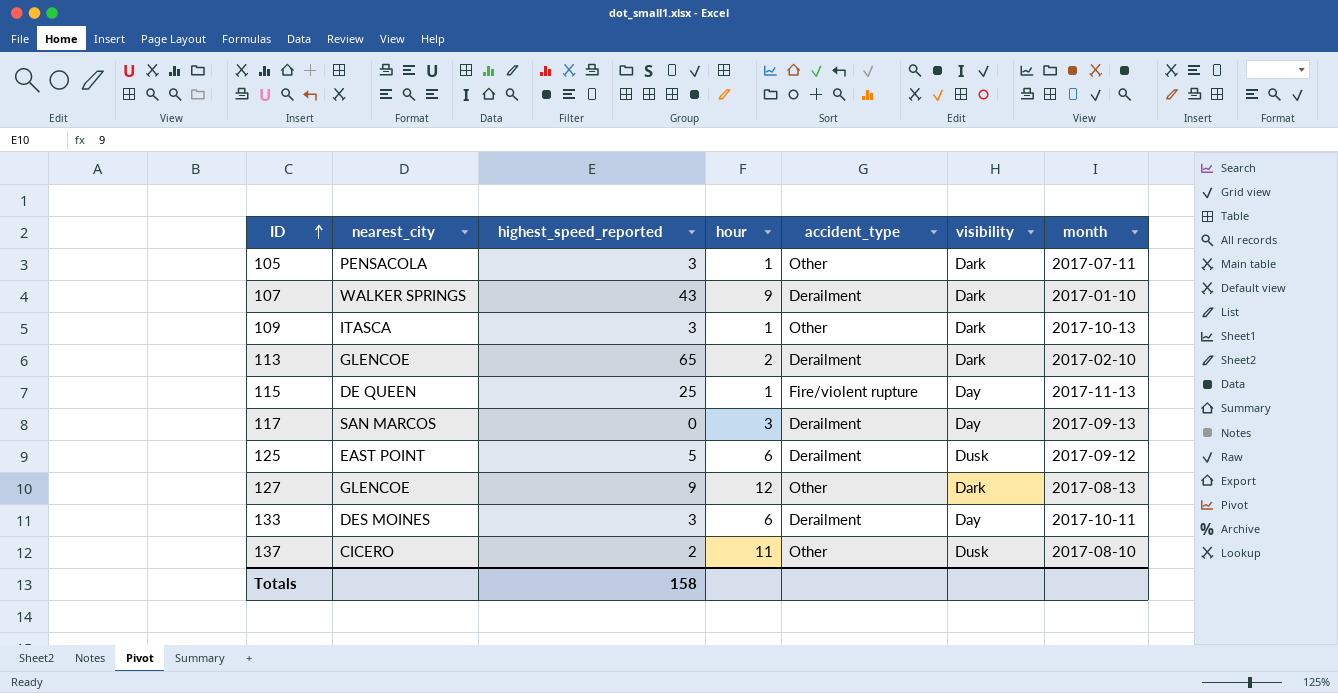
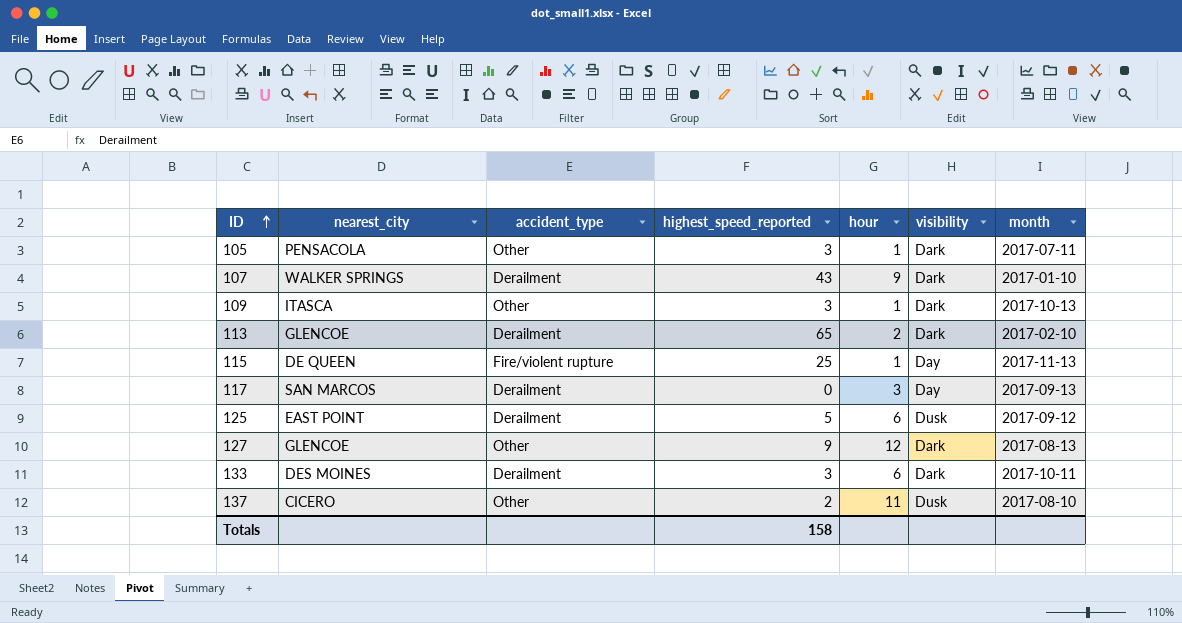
column accident_type | position: 5 -> 3
133 | visibility: Day -> Dark

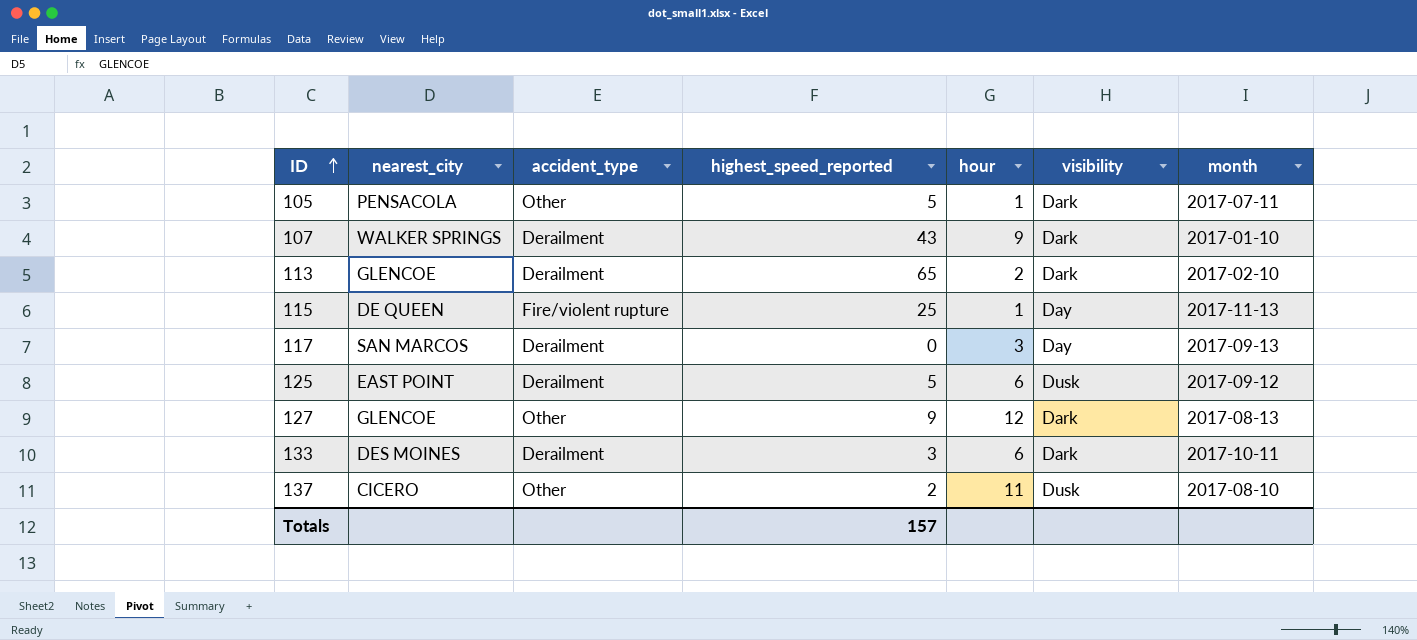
row 109: ITASCA | Other | 3 | 1 | Dark | 2017-10-13 -> none
105 | highest_speed_reported: 3 -> 5
Totals | highest_speed_reported: 158 -> 157

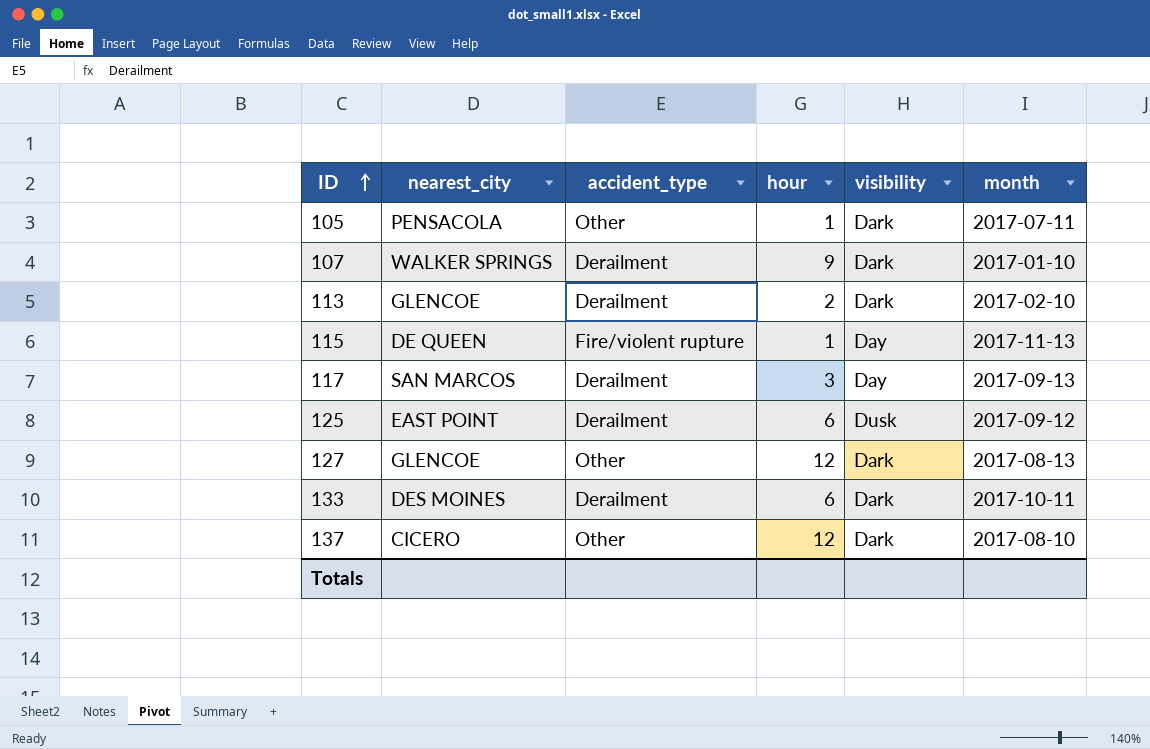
column highest_speed_reported | position: 4 -> none
137 | hour: 11 -> 12
137 | visibility: Dusk -> Dark

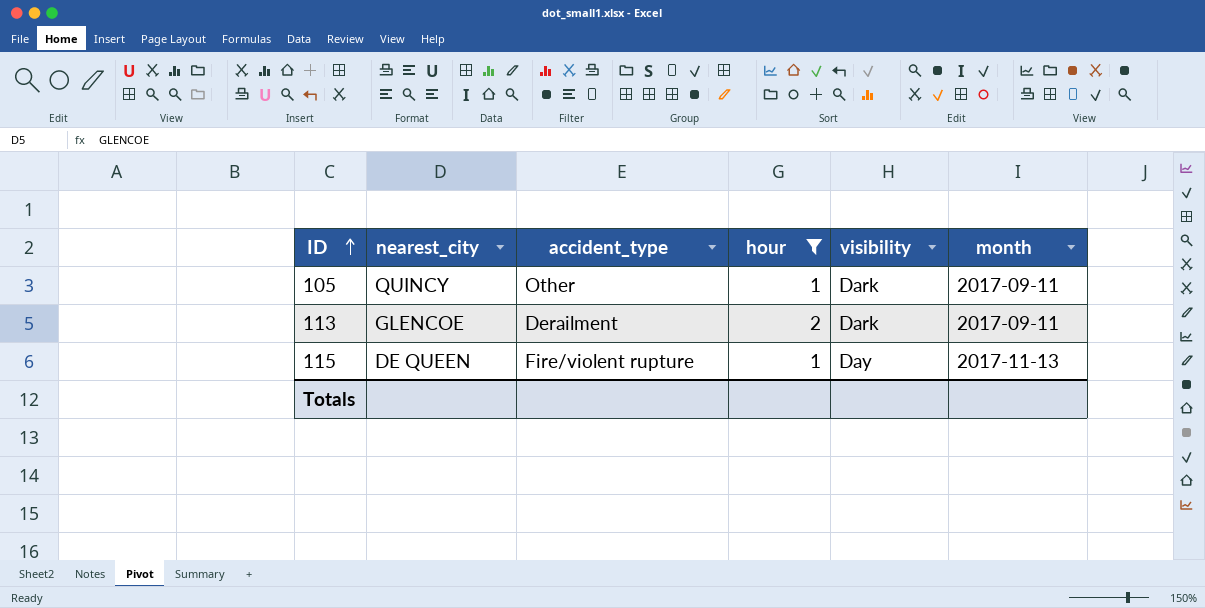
filter: none -> hour <= 2
105 | nearest_city: PENSACOLA -> QUINCY
105 | month: 2017-07-11 -> 2017-09-11
113 | month: 2017-02-10 -> 2017-09-11

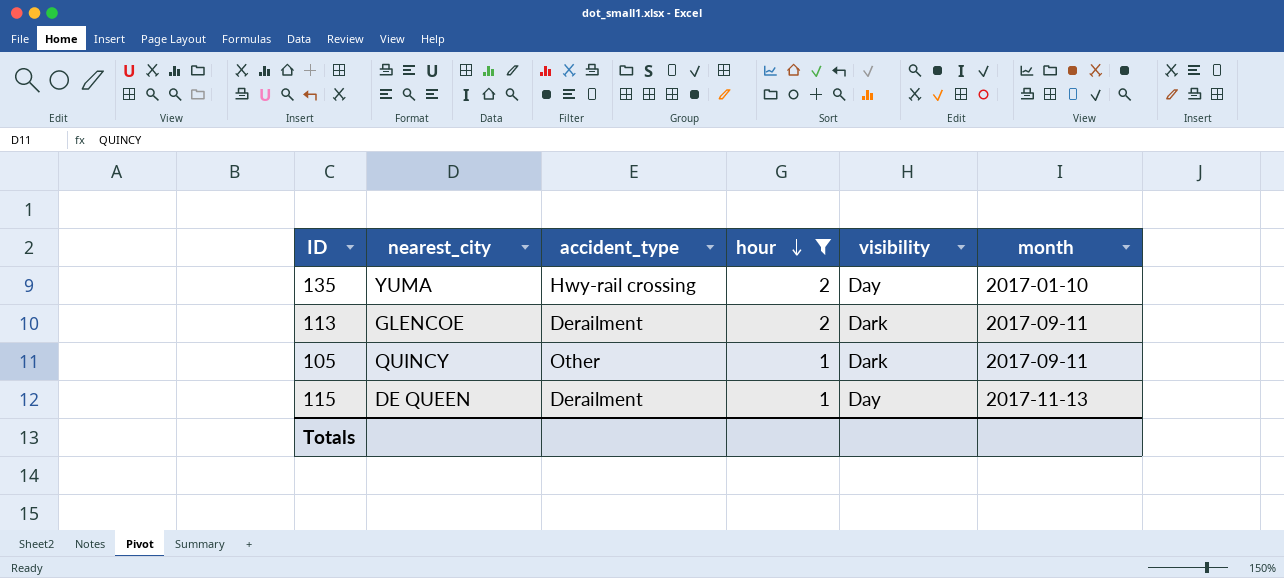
row order: ID ascending -> hour descending
row 135: none -> YUMA | Hwy-rail crossing | 2 | Day | 2017-01-10
115 | accident_type: Fire/violent rupture -> Derailment

